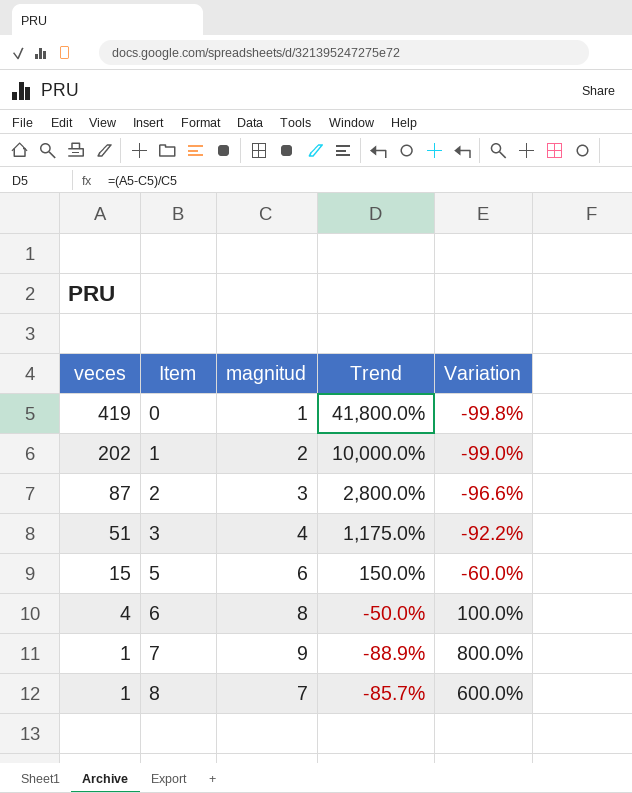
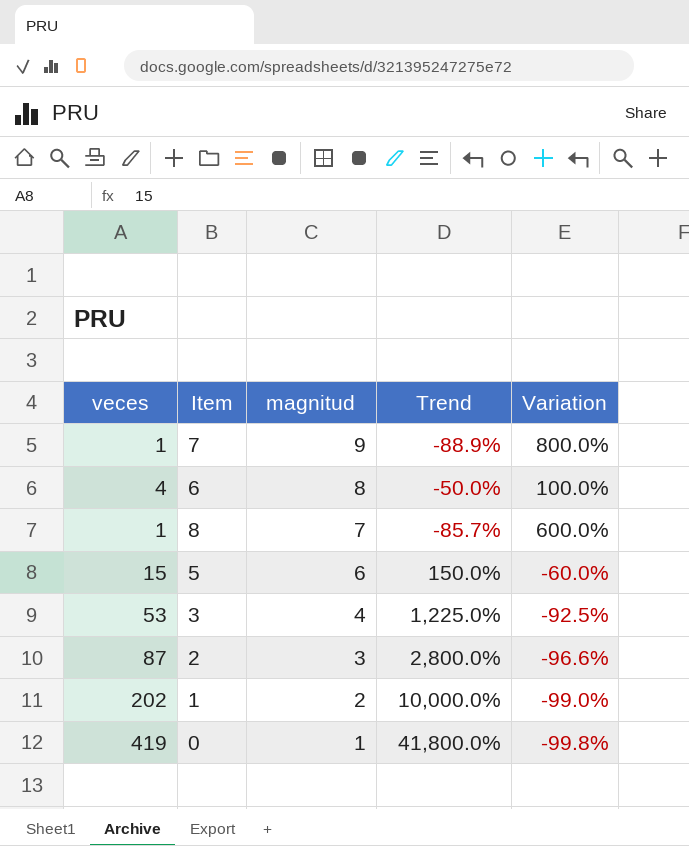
row order: veces descending -> magnitud descending
3 | veces: 51 -> 53
3 | Trend: 1,175.0% -> 1,225.0%
3 | Variation: -92.2% -> -92.5%

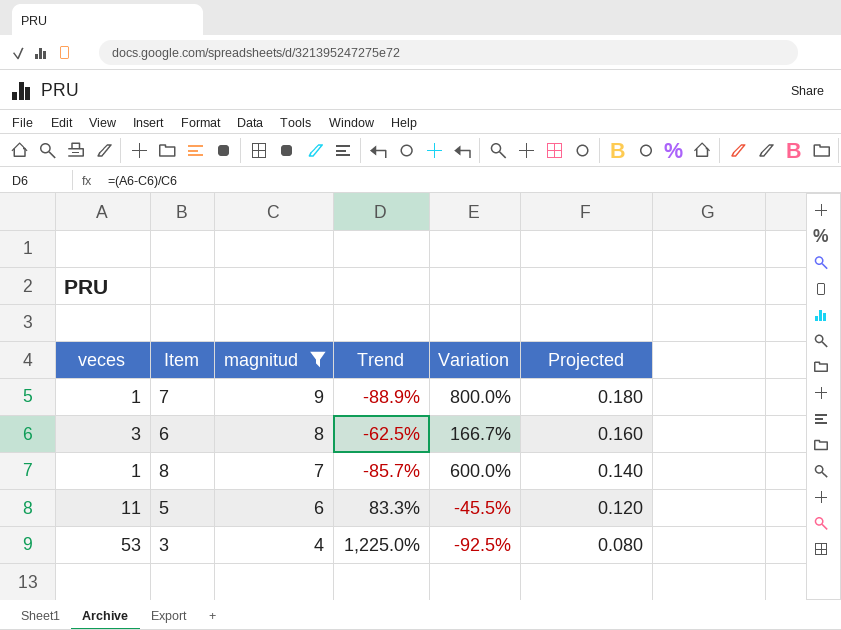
filter: none -> magnitud >= 4
column Projected | formula: none -> [magnitud] * 0.02
6 | veces: 4 -> 3
6 | Trend: -50.0% -> -62.5%
6 | Variation: 100.0% -> 166.7%
5 | veces: 15 -> 11
5 | Trend: 150.0% -> 83.3%
5 | Variation: -60.0% -> -45.5%

